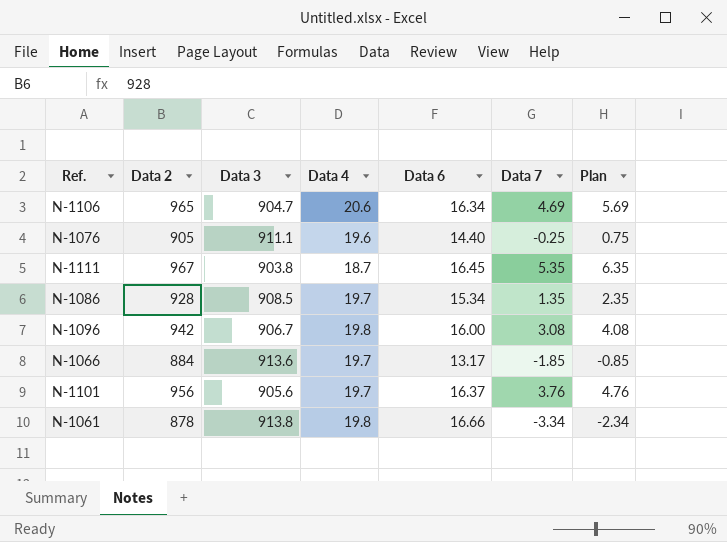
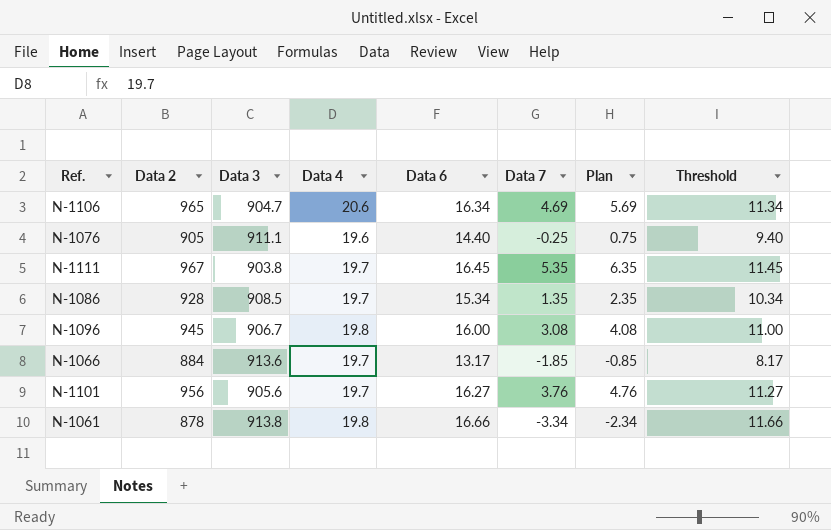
column Threshold | formula: none -> [Data 6] - 5
N-1111 | Data 4: 18.7 -> 19.7
N-1096 | Data 2: 942 -> 945
N-1101 | Data 6: 16.37 -> 16.27

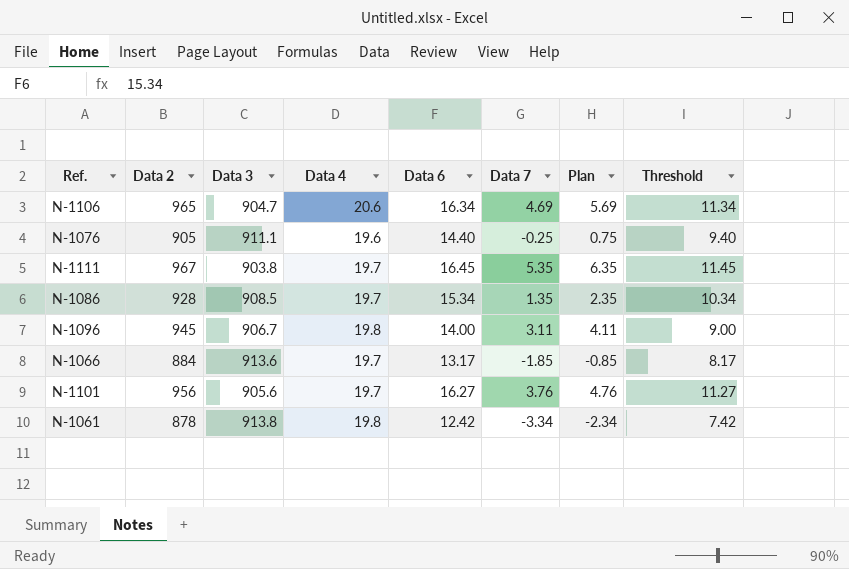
N-1096 | Data 6: 16.00 -> 14.00
N-1096 | Data 7: 3.08 -> 3.11
N-1096 | Plan: 4.08 -> 4.11
N-1096 | Threshold: 11.00 -> 9.00
N-1061 | Data 6: 16.66 -> 12.42
N-1061 | Threshold: 11.66 -> 7.42

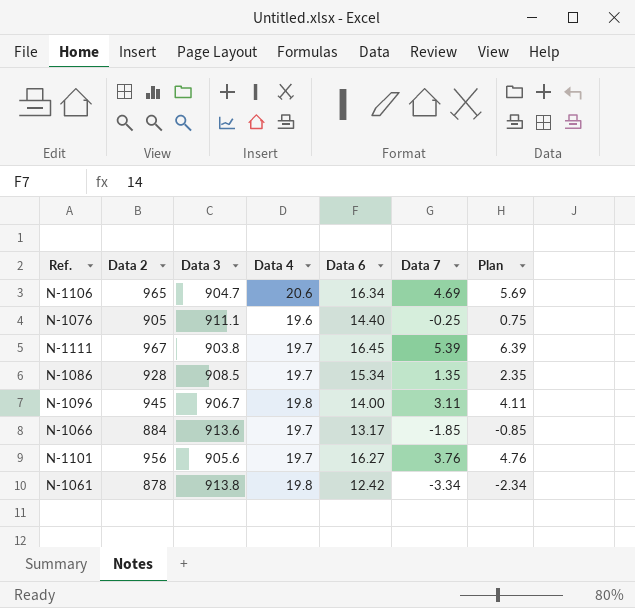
column Threshold | formula: [Data 6] - 5 -> none
N-1111 | Data 7: 5.35 -> 5.39
N-1111 | Plan: 6.35 -> 6.39

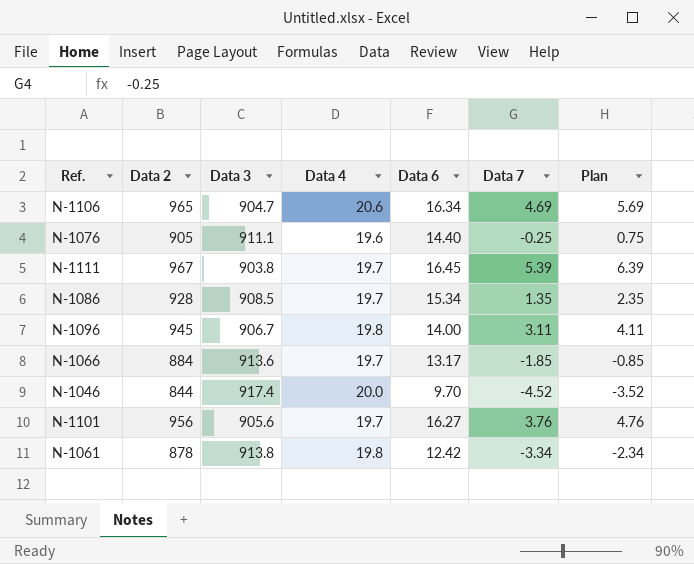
row N-1046: none -> 844 | 917.4 | 20.0 | 9.70 | -4.52 | -3.52

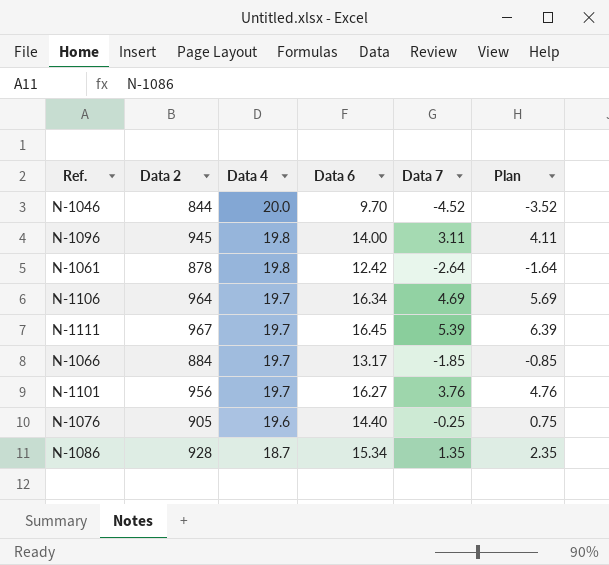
row order: none -> Data 4 descending
column Data 3 | position: 3 -> none
N-1061 | Data 7: -3.34 -> -2.64
N-1061 | Plan: -2.34 -> -1.64
N-1106 | Data 2: 965 -> 964
N-1106 | Data 4: 20.6 -> 19.7
N-1086 | Data 4: 19.7 -> 18.7

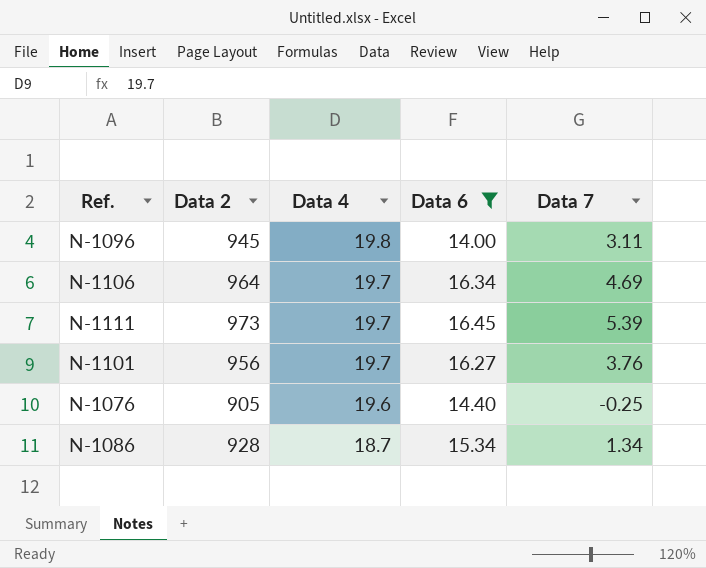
filter: none -> Data 6 >= 14.00
column Plan | formula: [Data 7] + 1 -> none
N-1111 | Data 2: 967 -> 973
N-1086 | Data 7: 1.35 -> 1.34

